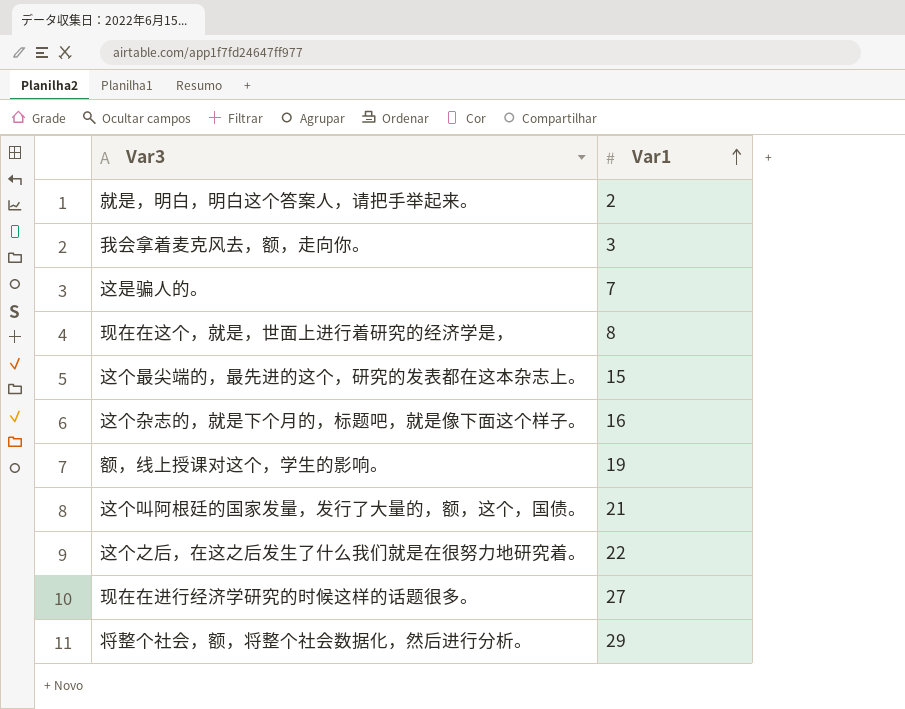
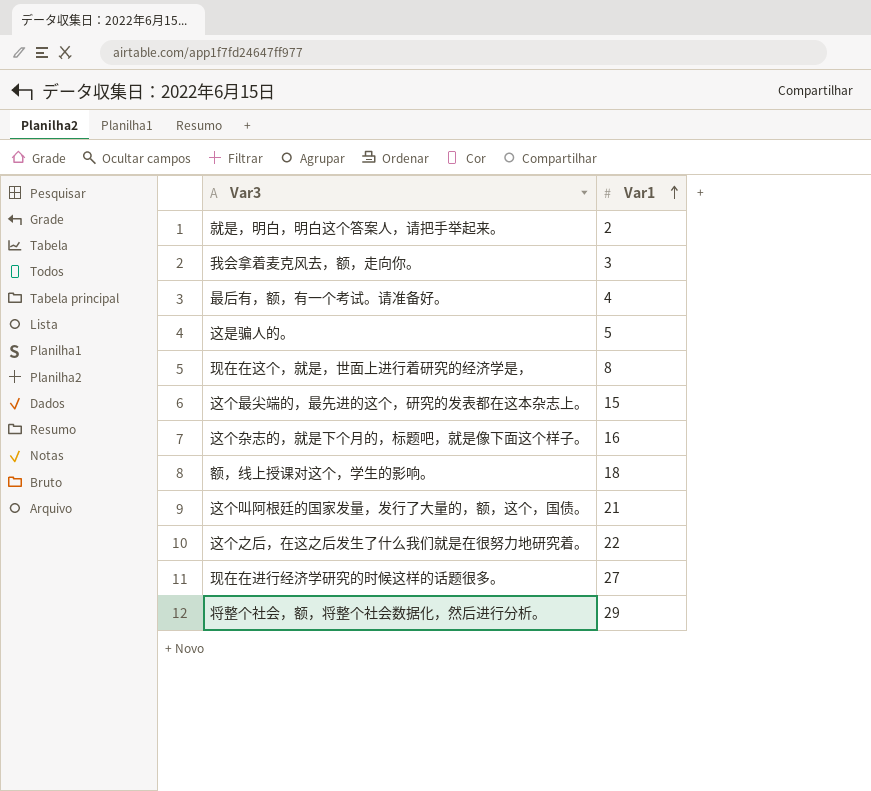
row 最后有，额，有一个考试。请准备好。: none -> 4
这是骗人的。 | Var1: 7 -> 5
额，线上授课对这个，学生的影响。 | Var1: 19 -> 18

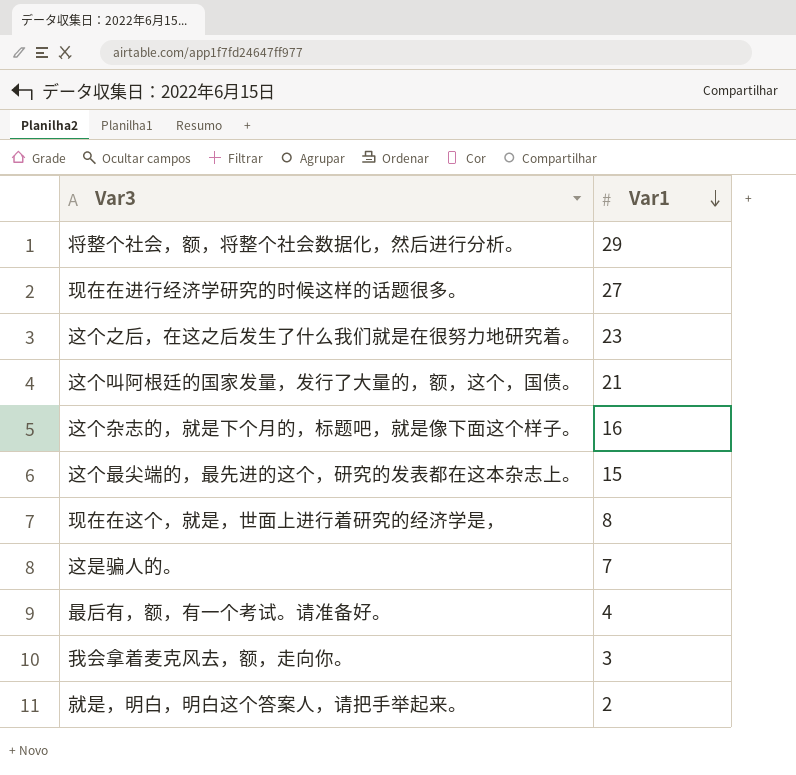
row order: Var1 ascending -> Var1 descending
row 额，线上授课对这个，学生的影响。: 18 -> none
这个之后，在这之后发生了什么我们就是在很努力地研究着。 | Var1: 22 -> 23
这是骗人的。 | Var1: 5 -> 7

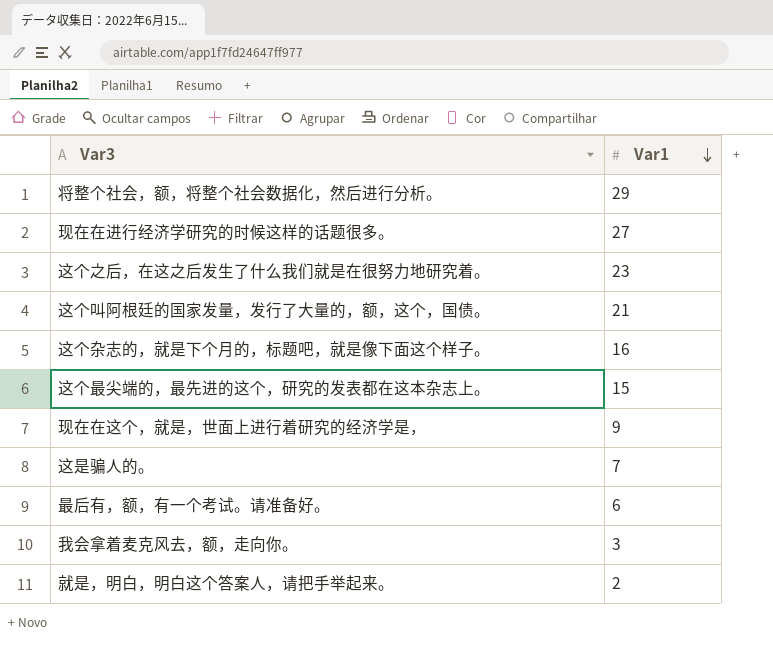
现在在这个，就是，世面上进行着研究的经济学是， | Var1: 8 -> 9
最后有，额，有一个考试。请准备好。 | Var1: 4 -> 6

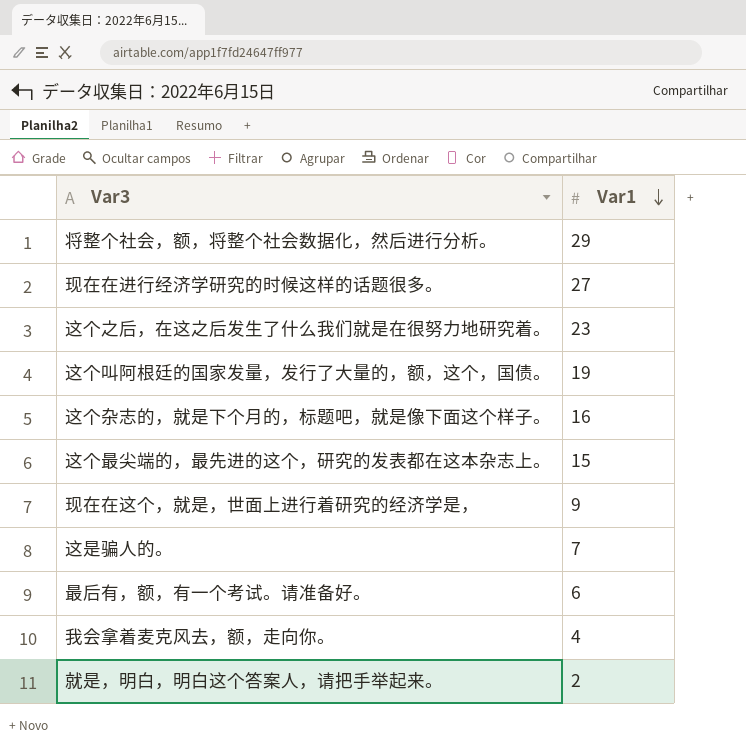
这个叫阿根廷的国家发量，发行了大量的，额，这个，国债。 | Var1: 21 -> 19
我会拿着麦克风去，额，走向你。 | Var1: 3 -> 4

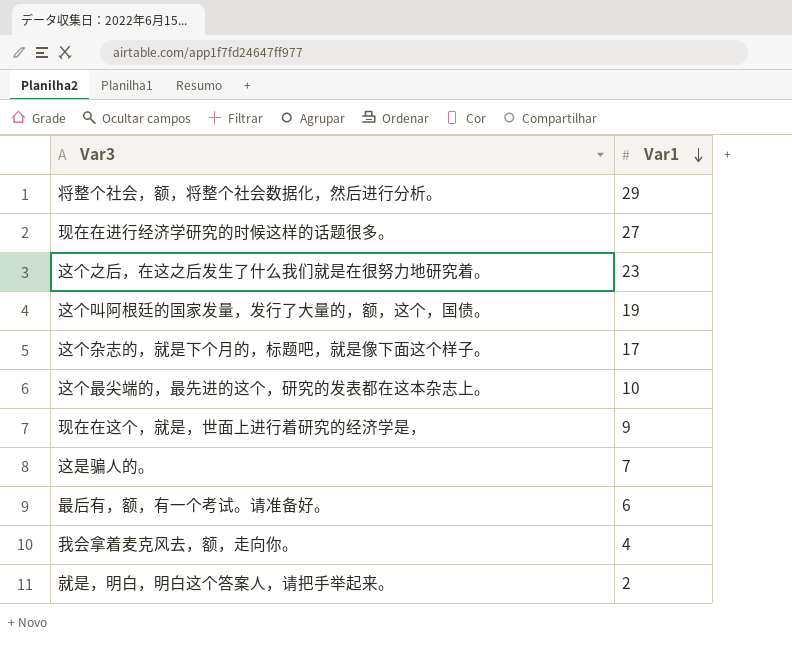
这个杂志的，就是下个月的，标题吧，就是像下面这个样子。 | Var1: 16 -> 17
这个最尖端的，最先进的这个，研究的发表都在这本杂志上。 | Var1: 15 -> 10

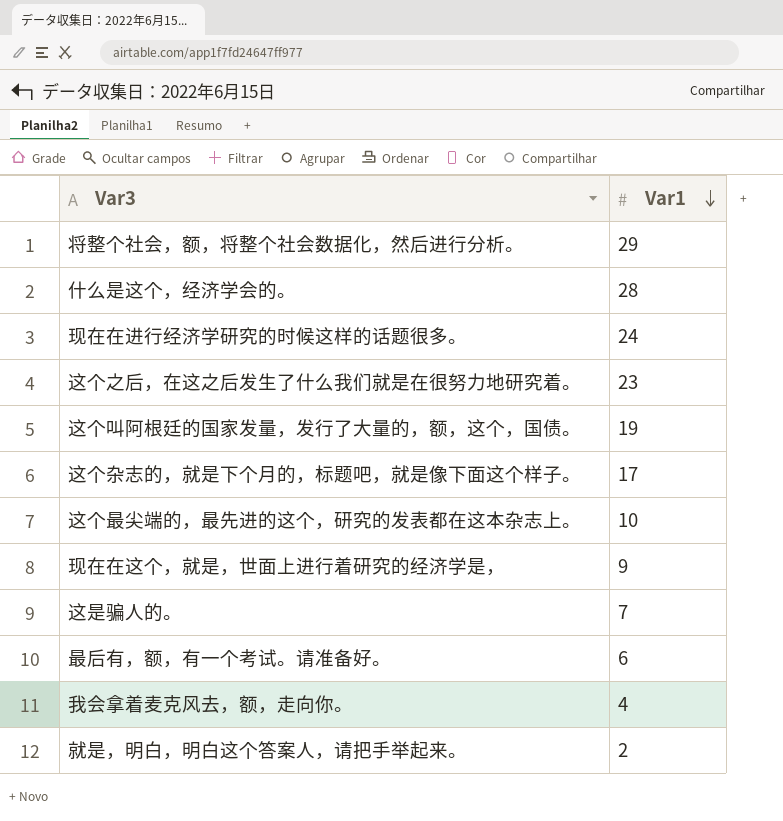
row 什么是这个，经济学会的。: none -> 28
现在在进行经济学研究的时候这样的话题很多。 | Var1: 27 -> 24

